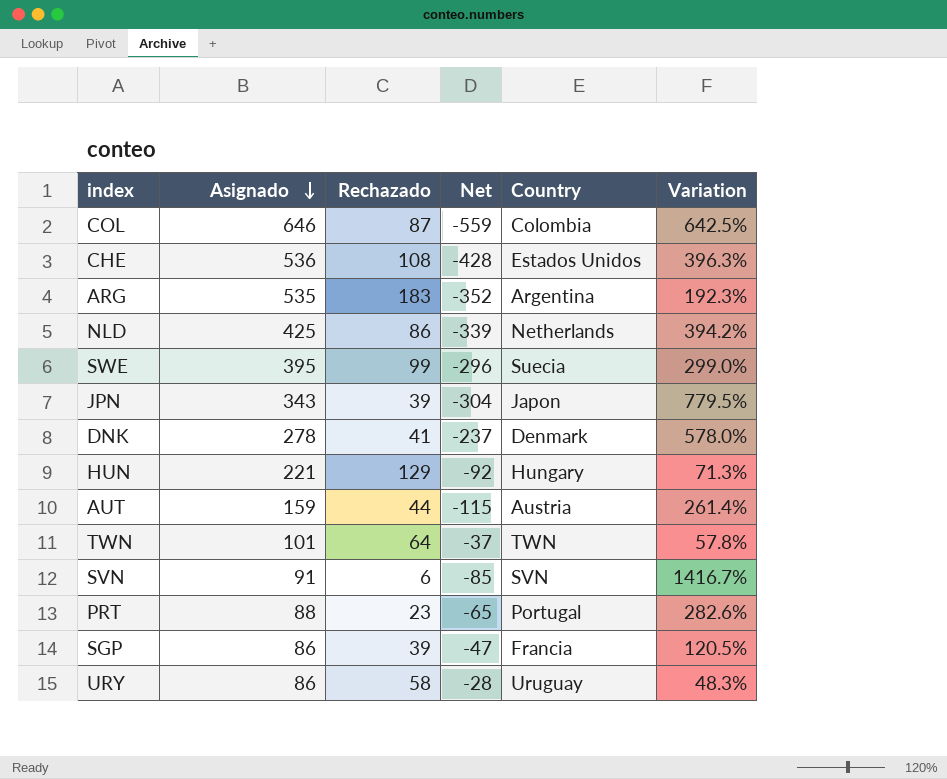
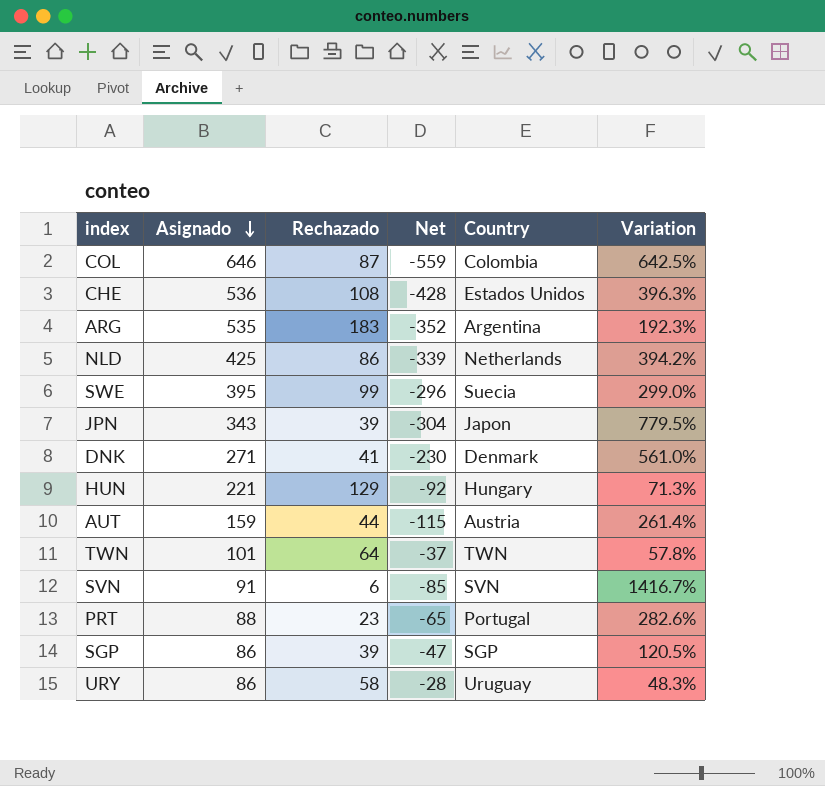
DNK | Asignado: 278 -> 271
DNK | Net: -237 -> -230
DNK | Variation: 578.0% -> 561.0%
SGP | Country: Francia -> SGP

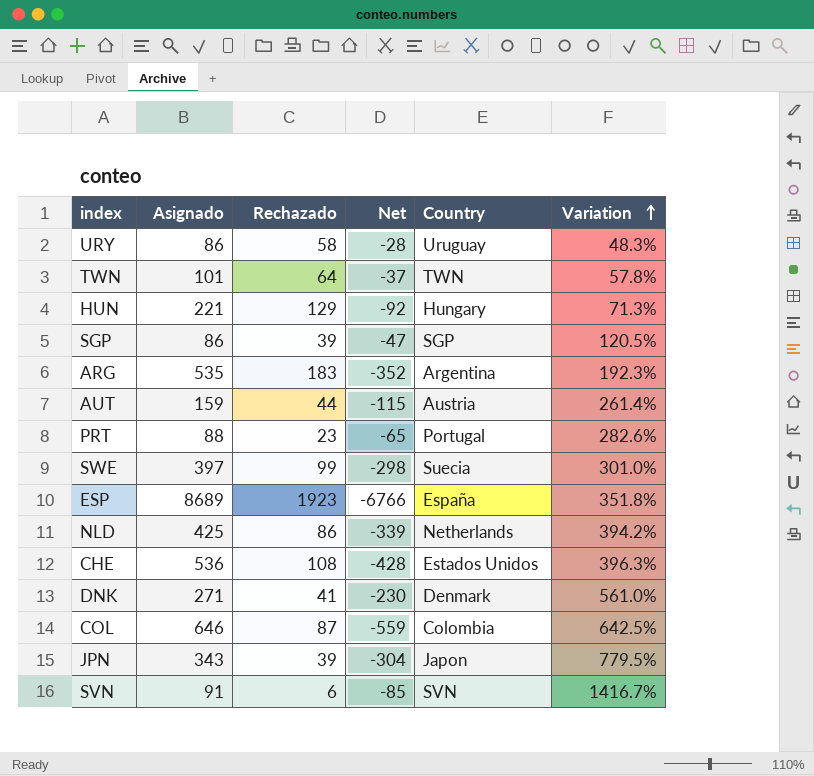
row order: Asignado descending -> Variation ascending
SWE | Asignado: 395 -> 397
SWE | Net: -296 -> -298
SWE | Variation: 299.0% -> 301.0%
row ESP: none -> 8689 | 1923 | -6766 | España | 351.8%

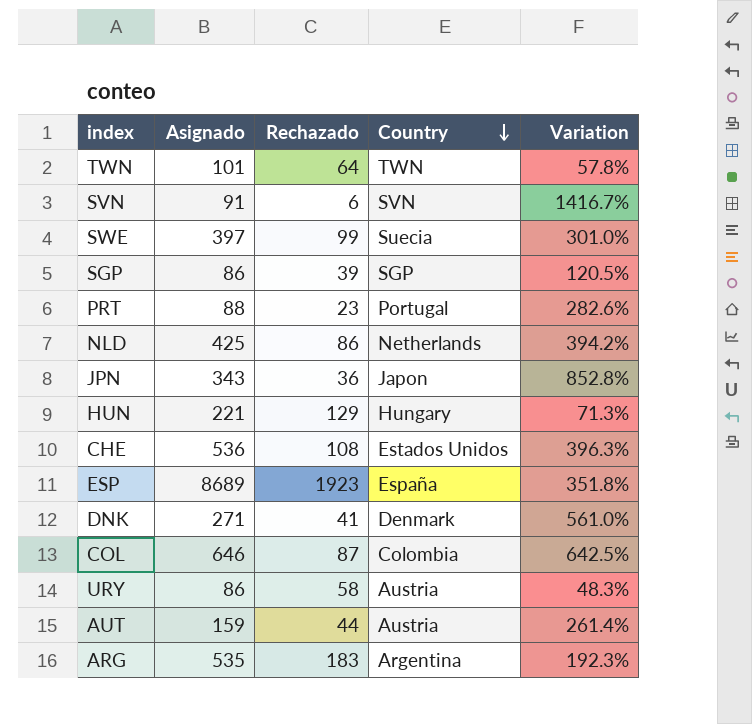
row order: Variation ascending -> Country descending
column Net | formula: [Rechazado] - [Asignado] -> none
JPN | Rechazado: 39 -> 36
JPN | Variation: 779.5% -> 852.8%
URY | Country: Uruguay -> Austria

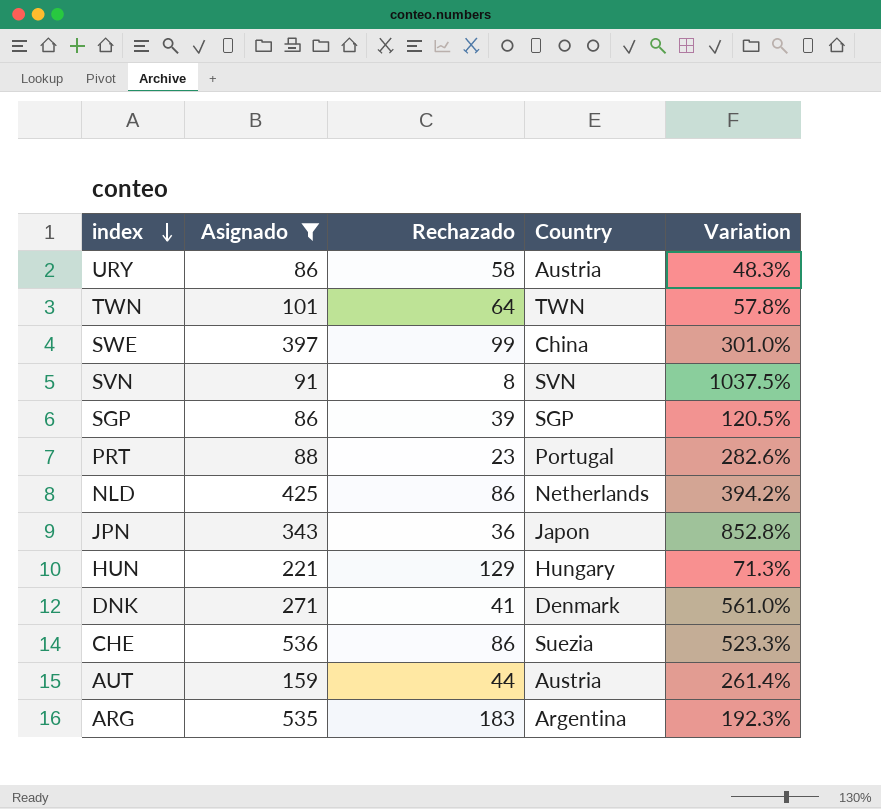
filter: none -> Asignado <= 536
row order: Country descending -> index descending
SWE | Country: Suecia -> China
SVN | Rechazado: 6 -> 8
SVN | Variation: 1416.7% -> 1037.5%
CHE | Rechazado: 108 -> 86
CHE | Country: Estados Unidos -> Suezia
CHE | Variation: 396.3% -> 523.3%

